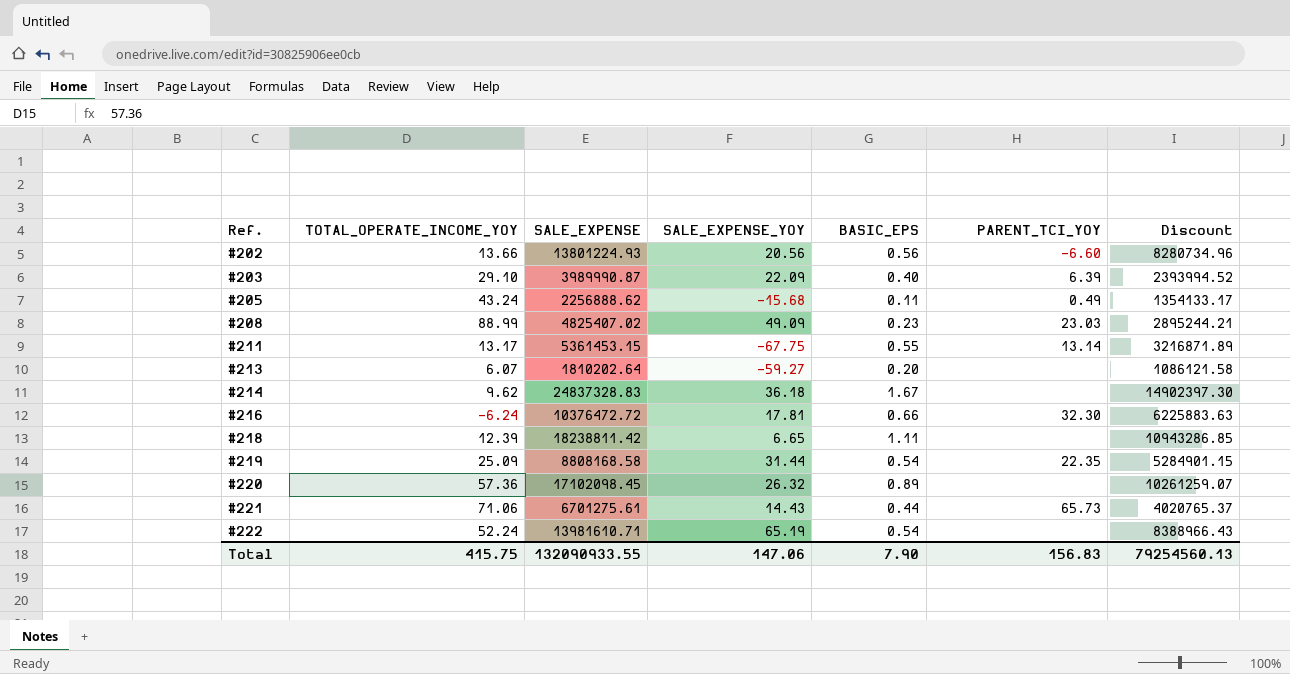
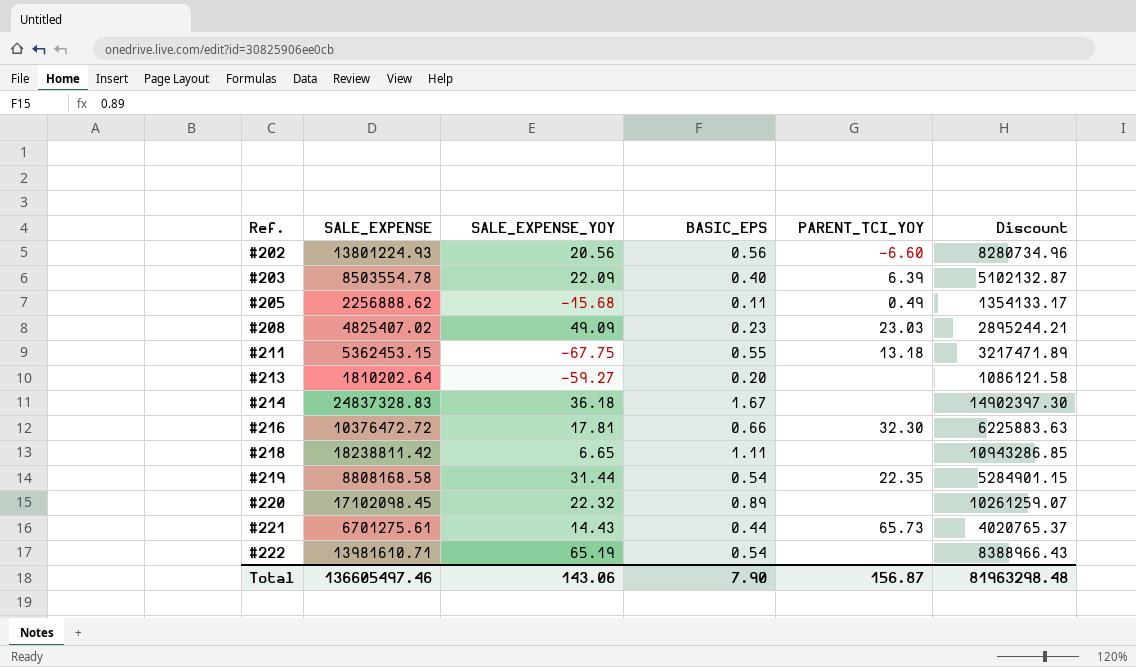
column TOTAL_OPERATE_INCOME_YOY | position: 2 -> none
#203 | SALE_EXPENSE: 3989990.87 -> 8503554.78
#203 | Discount: 2393994.52 -> 5102132.87
#211 | SALE_EXPENSE: 5361453.15 -> 5362453.15
#211 | PARENT_TCI_YOY: 13.14 -> 13.18
#211 | Discount: 3216871.89 -> 3217471.89
#220 | SALE_EXPENSE_YOY: 26.32 -> 22.32
Total | SALE_EXPENSE: 132090933.55 -> 136605497.46
Total | SALE_EXPENSE_YOY: 147.06 -> 143.06
Total | PARENT_TCI_YOY: 156.83 -> 156.87
Total | Discount: 79254560.13 -> 81963298.48

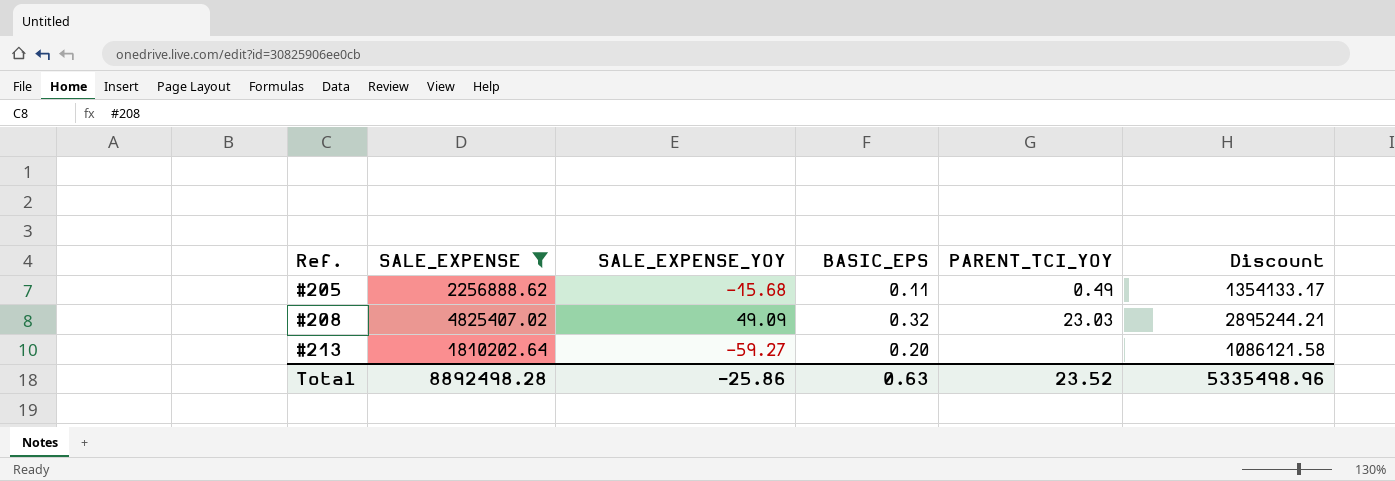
filter: none -> SALE_EXPENSE <= 4825407.02
#208 | BASIC_EPS: 0.23 -> 0.32
Total | SALE_EXPENSE: 136605497.46 -> 8892498.28
Total | SALE_EXPENSE_YOY: 143.06 -> -25.86
Total | BASIC_EPS: 7.90 -> 0.63
Total | PARENT_TCI_YOY: 156.87 -> 23.52
Total | Discount: 81963298.48 -> 5335498.96

